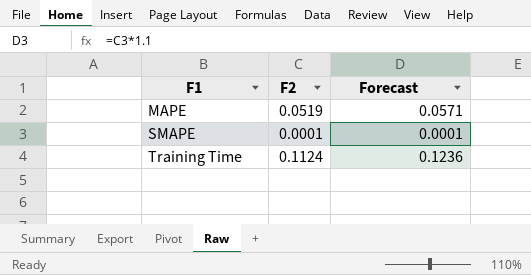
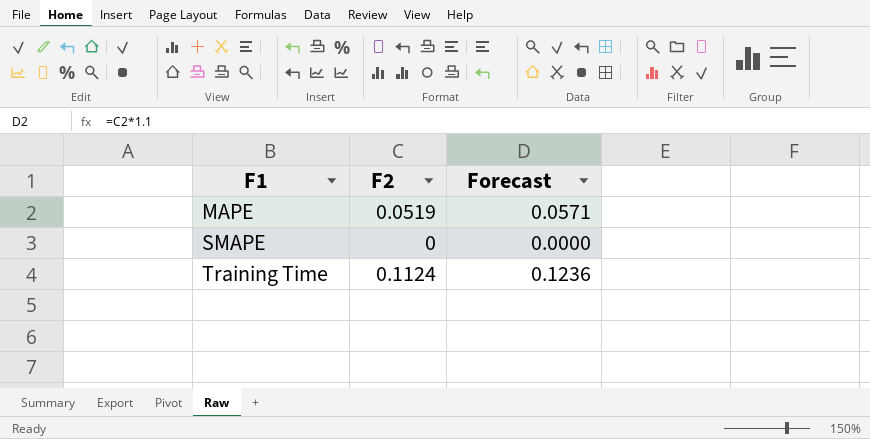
SMAPE | F2: 0.0001 -> 0
SMAPE | Forecast: 0.0001 -> 0.0000

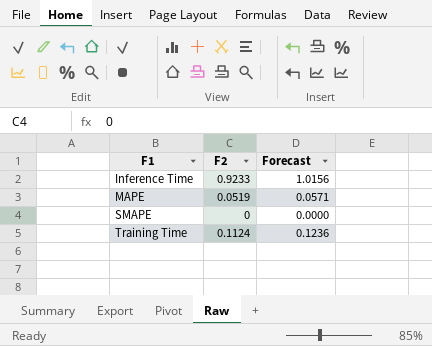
row Inference Time: none -> 0.9233 | 1.0156

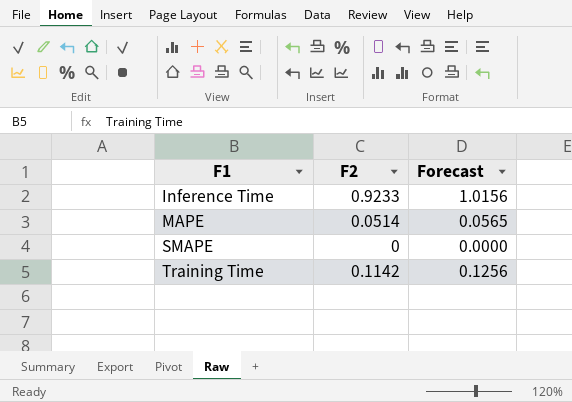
MAPE | F2: 0.0519 -> 0.0514
MAPE | Forecast: 0.0571 -> 0.0565
Training Time | F2: 0.1124 -> 0.1142
Training Time | Forecast: 0.1236 -> 0.1256

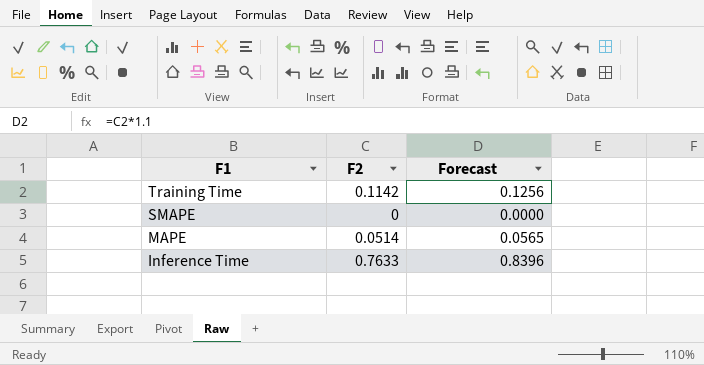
row order: F1 ascending -> F1 descending
Inference Time | F2: 0.9233 -> 0.7633
Inference Time | Forecast: 1.0156 -> 0.8396

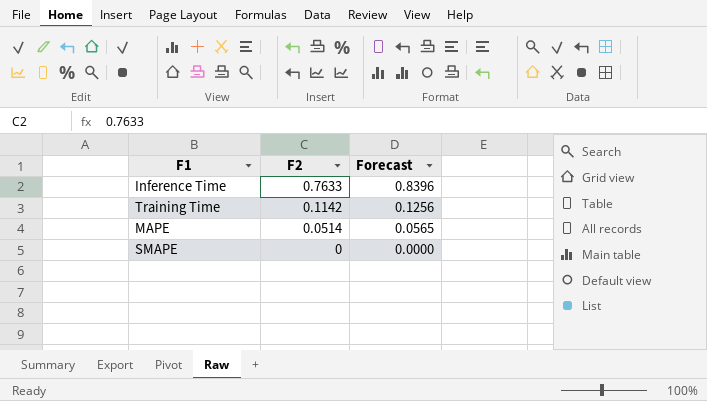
row order: F1 descending -> F2 descending

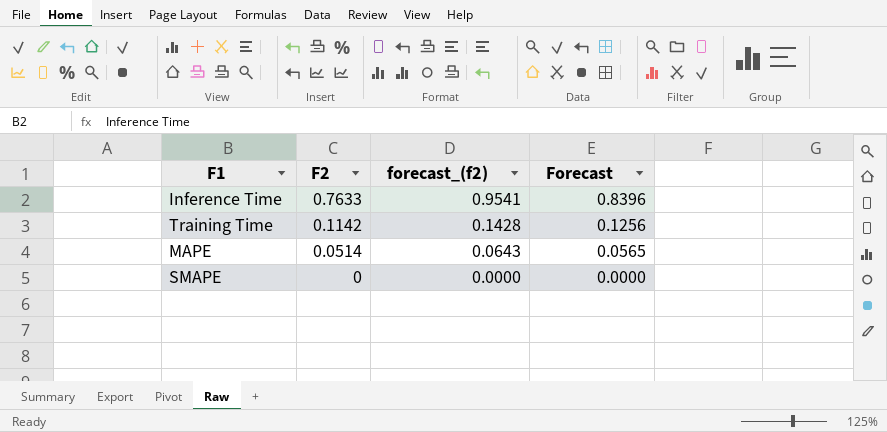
column forecast_(f2) | formula: none -> [F2] * 1.25

